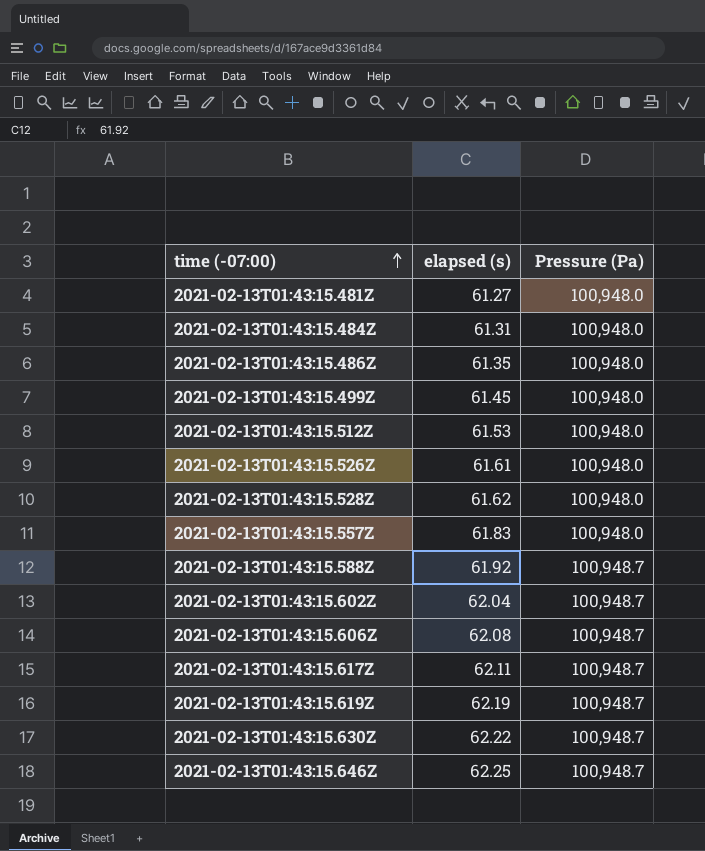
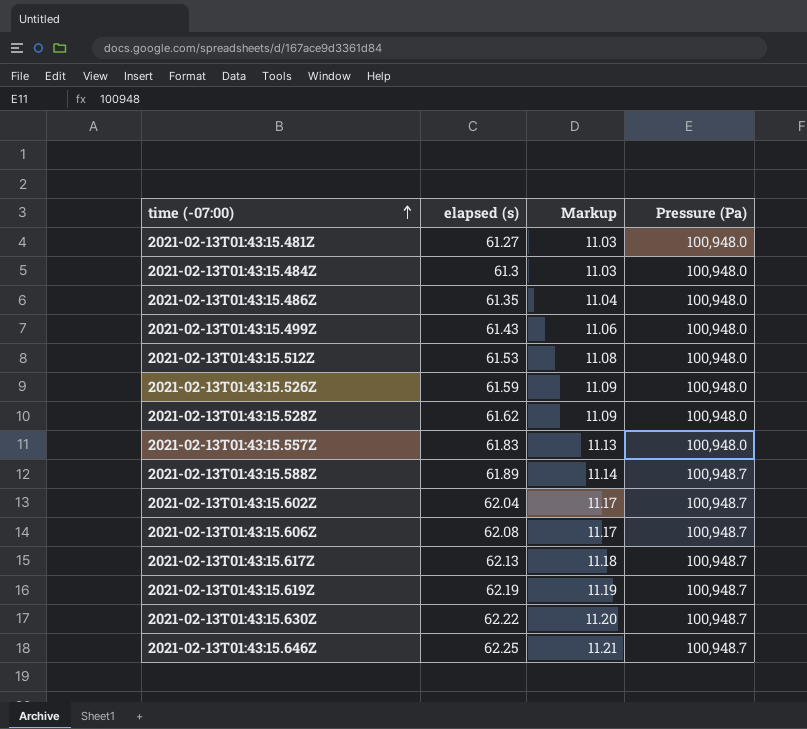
column Markup | formula: none -> [elapsed (s)] * 0.18
2021-02-13T01:43:15.484Z | elapsed (s): 61.31 -> 61.3
2021-02-13T01:43:15.499Z | elapsed (s): 61.45 -> 61.43
2021-02-13T01:43:15.526Z | elapsed (s): 61.61 -> 61.59
2021-02-13T01:43:15.588Z | elapsed (s): 61.92 -> 61.89
2021-02-13T01:43:15.617Z | elapsed (s): 62.11 -> 62.13

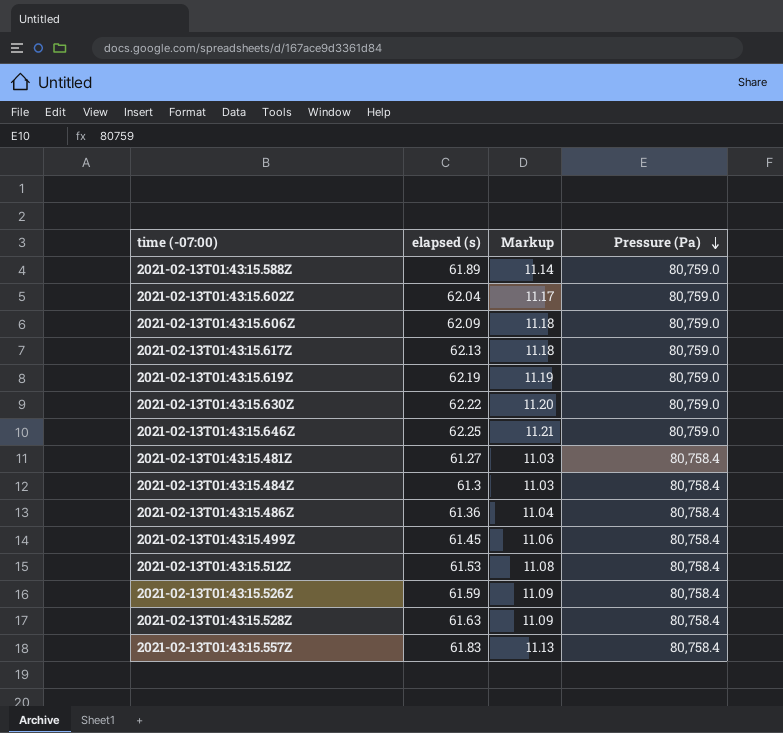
row order: time (-07:00) ascending -> Pressure (Pa) descending
2021-02-13T01:43:15.588Z | Pressure (Pa): 100,948.7 -> 80,759.0
2021-02-13T01:43:15.602Z | Pressure (Pa): 100,948.7 -> 80,759.0
2021-02-13T01:43:15.606Z | elapsed (s): 62.08 -> 62.09
2021-02-13T01:43:15.606Z | Markup: 11.17 -> 11.18
2021-02-13T01:43:15.606Z | Pressure (Pa): 100,948.7 -> 80,759.0
2021-02-13T01:43:15.617Z | Pressure (Pa): 100,948.7 -> 80,759.0
2021-02-13T01:43:15.619Z | Pressure (Pa): 100,948.7 -> 80,759.0
2021-02-13T01:43:15.630Z | Pressure (Pa): 100,948.7 -> 80,759.0
2021-02-13T01:43:15.646Z | Pressure (Pa): 100,948.7 -> 80,759.0
2021-02-13T01:43:15.481Z | Pressure (Pa): 100,948.0 -> 80,758.4
2021-02-13T01:43:15.484Z | Pressure (Pa): 100,948.0 -> 80,758.4
2021-02-13T01:43:15.486Z | elapsed (s): 61.35 -> 61.36
2021-02-13T01:43:15.486Z | Pressure (Pa): 100,948.0 -> 80,758.4
2021-02-13T01:43:15.499Z | elapsed (s): 61.43 -> 61.45
2021-02-13T01:43:15.499Z | Pressure (Pa): 100,948.0 -> 80,758.4
2021-02-13T01:43:15.512Z | Pressure (Pa): 100,948.0 -> 80,758.4
2021-02-13T01:43:15.526Z | Pressure (Pa): 100,948.0 -> 80,758.4
2021-02-13T01:43:15.528Z | elapsed (s): 61.62 -> 61.63
2021-02-13T01:43:15.528Z | Pressure (Pa): 100,948.0 -> 80,758.4
2021-02-13T01:43:15.557Z | Pressure (Pa): 100,948.0 -> 80,758.4

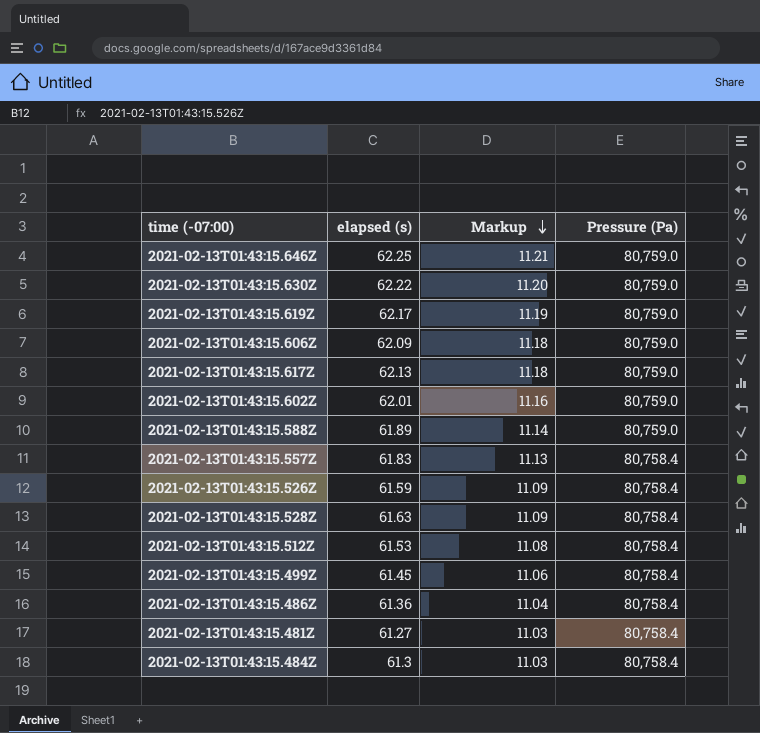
row order: Pressure (Pa) descending -> Markup descending
2021-02-13T01:43:15.619Z | elapsed (s): 62.19 -> 62.17
2021-02-13T01:43:15.602Z | elapsed (s): 62.04 -> 62.01
2021-02-13T01:43:15.602Z | Markup: 11.17 -> 11.16

